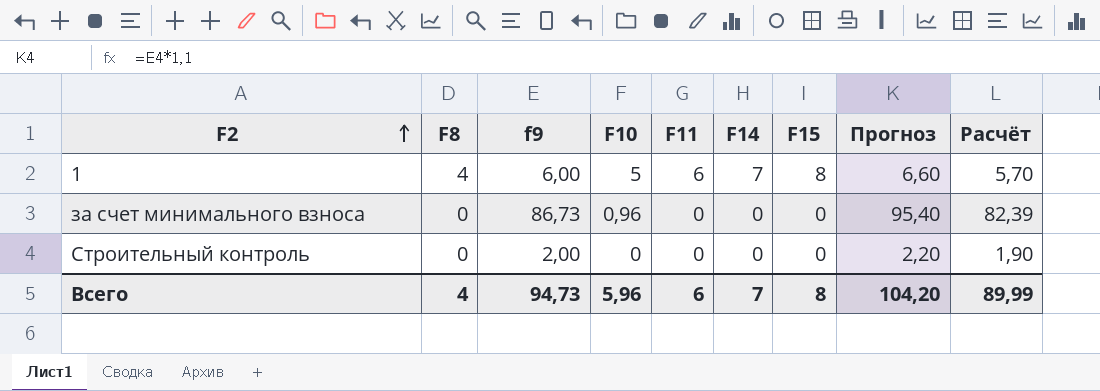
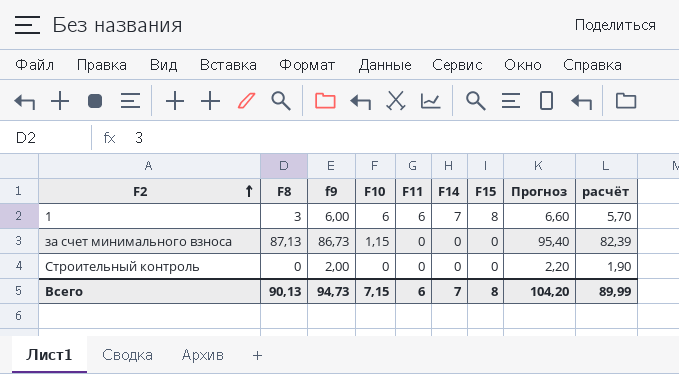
column name: Расчёт -> расчёт
1 | F8: 4 -> 3
1 | F10: 5 -> 6
за счет минимального взноса | F8: 0 -> 87,13
за счет минимального взноса | F10: 0,96 -> 1,15
Всего | F8: 4 -> 90,13
Всего | F10: 5,96 -> 7,15

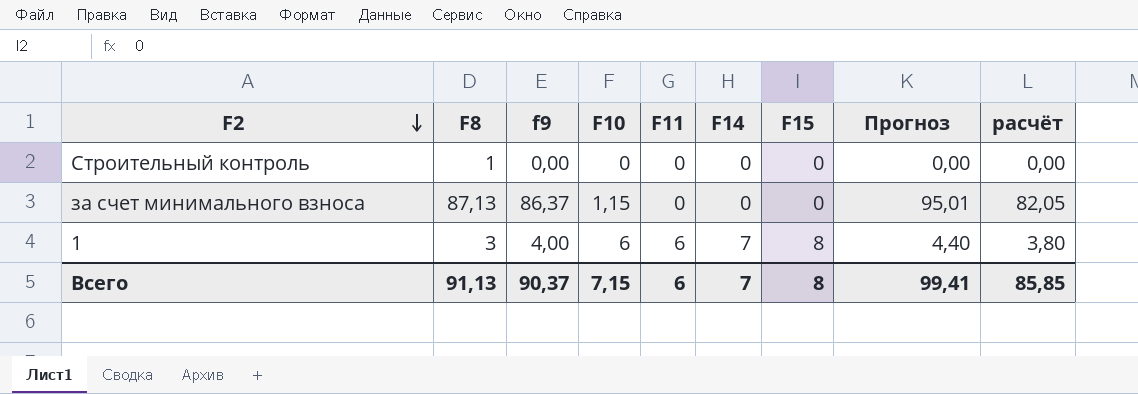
row order: F2 ascending -> F2 descending
Строительный контроль | F8: 0 -> 1
Строительный контроль | f9: 2,00 -> 0,00
Строительный контроль | Прогноз: 2,20 -> 0,00
Строительный контроль | расчёт: 1,90 -> 0,00
за счет минимального взноса | f9: 86,73 -> 86,37
за счет минимального взноса | Прогноз: 95,40 -> 95,01
за счет минимального взноса | расчёт: 82,39 -> 82,05
1 | f9: 6,00 -> 4,00
1 | Прогноз: 6,60 -> 4,40
1 | расчёт: 5,70 -> 3,80
Всего | F8: 90,13 -> 91,13
Всего | f9: 94,73 -> 90,37
Всего | Прогноз: 104,20 -> 99,41
Всего | расчёт: 89,99 -> 85,85

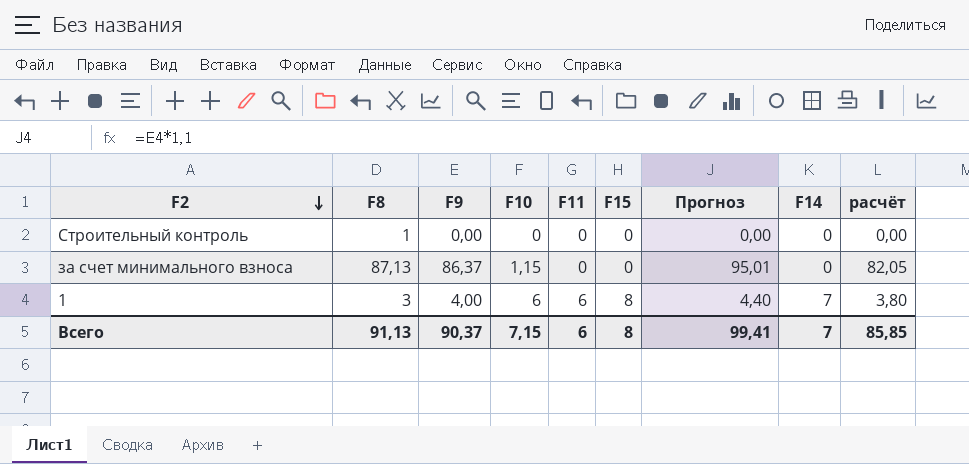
column name: f9 -> F9
column F14 | position: 6 -> 8

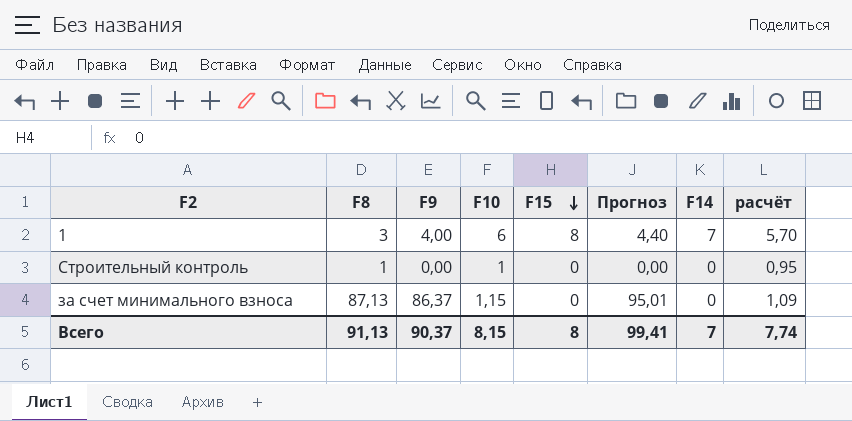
row order: F2 descending -> F15 descending
column F11 | position: 5 -> none
column расчёт | formula: [F9] * 0,95 -> [F10] * 0,95
Строительный контроль | F10: 0 -> 1
Всего | F10: 7,15 -> 8,15
Всего | расчёт: 85,85 -> 7,74

